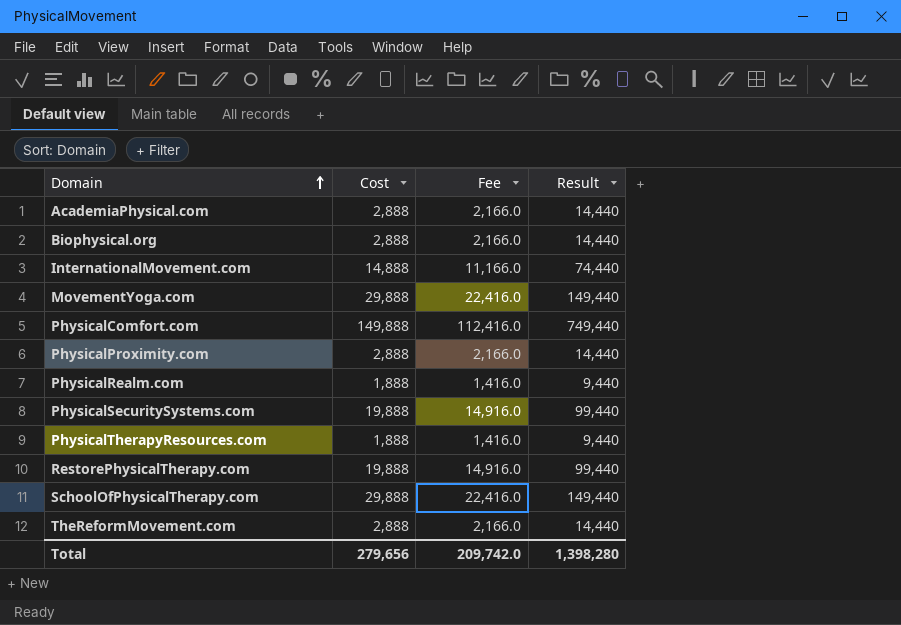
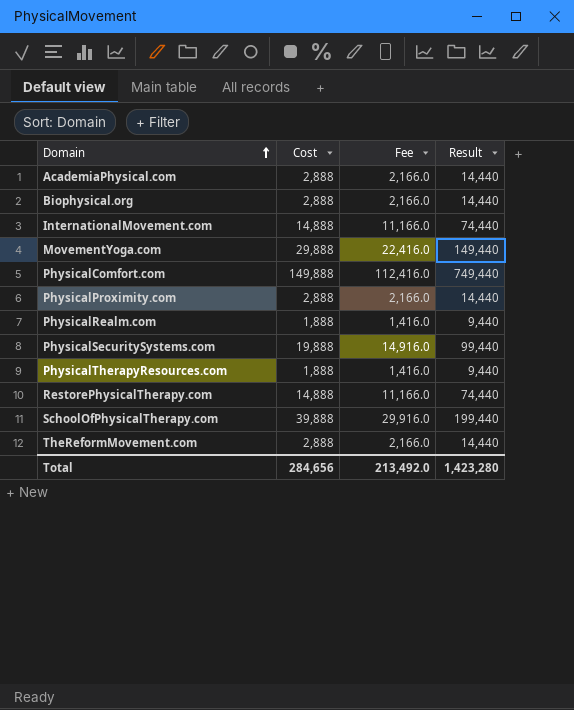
RestorePhysicalTherapy.com | Cost: 19,888 -> 14,888
RestorePhysicalTherapy.com | Fee: 14,916.0 -> 11,166.0
RestorePhysicalTherapy.com | Result: 99,440 -> 74,440
SchoolOfPhysicalTherapy.com | Cost: 29,888 -> 39,888
SchoolOfPhysicalTherapy.com | Fee: 22,416.0 -> 29,916.0
SchoolOfPhysicalTherapy.com | Result: 149,440 -> 199,440
Total | Cost: 279,656 -> 284,656
Total | Fee: 209,742.0 -> 213,492.0
Total | Result: 1,398,280 -> 1,423,280

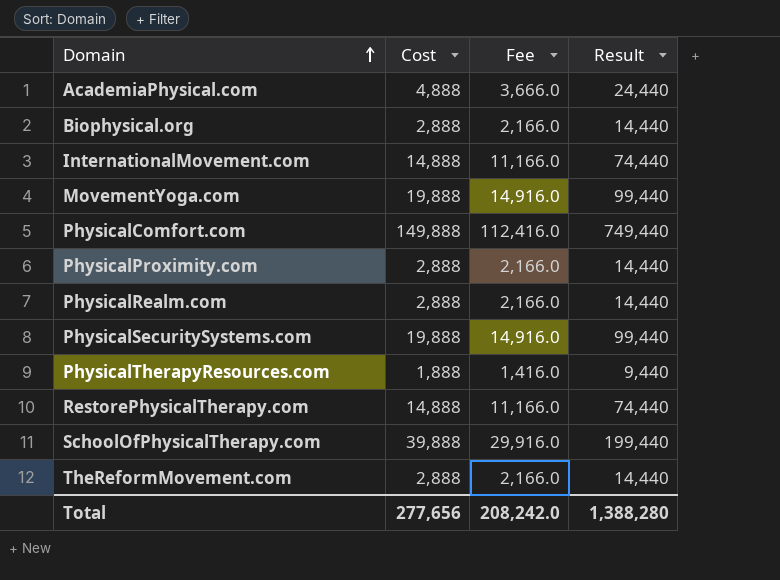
AcademiaPhysical.com | Cost: 2,888 -> 4,888
AcademiaPhysical.com | Fee: 2,166.0 -> 3,666.0
AcademiaPhysical.com | Result: 14,440 -> 24,440
MovementYoga.com | Cost: 29,888 -> 19,888
MovementYoga.com | Fee: 22,416.0 -> 14,916.0
MovementYoga.com | Result: 149,440 -> 99,440
PhysicalRealm.com | Cost: 1,888 -> 2,888
PhysicalRealm.com | Fee: 1,416.0 -> 2,166.0
PhysicalRealm.com | Result: 9,440 -> 14,440
Total | Cost: 284,656 -> 277,656
Total | Fee: 213,492.0 -> 208,242.0
Total | Result: 1,423,280 -> 1,388,280

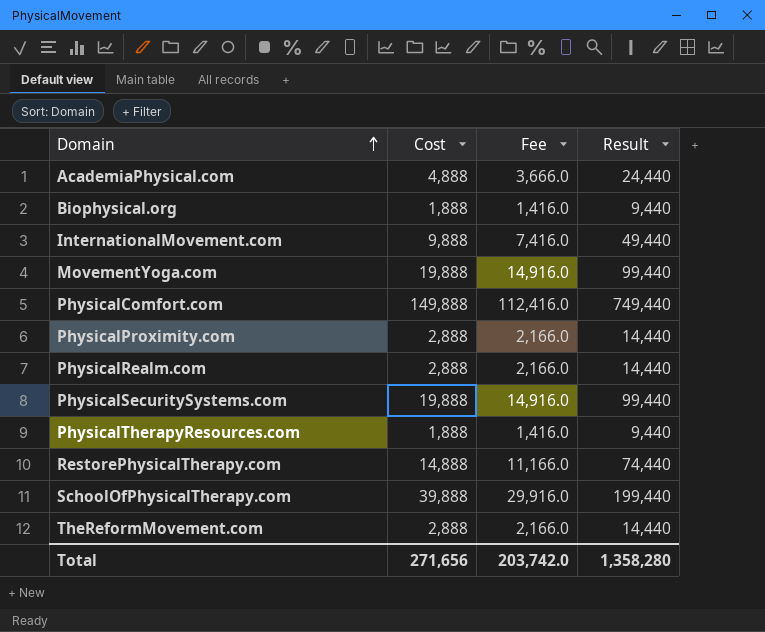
Biophysical.org | Cost: 2,888 -> 1,888
Biophysical.org | Fee: 2,166.0 -> 1,416.0
Biophysical.org | Result: 14,440 -> 9,440
InternationalMovement.com | Cost: 14,888 -> 9,888
InternationalMovement.com | Fee: 11,166.0 -> 7,416.0
InternationalMovement.com | Result: 74,440 -> 49,440
Total | Cost: 277,656 -> 271,656
Total | Fee: 208,242.0 -> 203,742.0
Total | Result: 1,388,280 -> 1,358,280

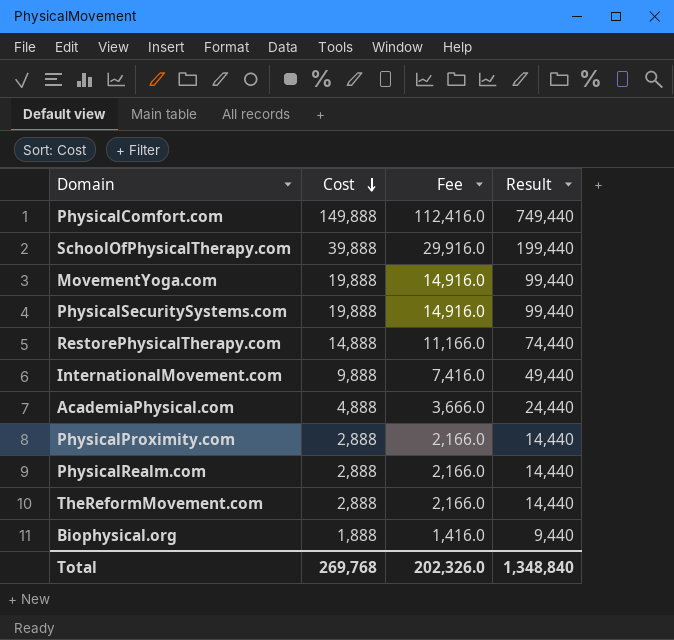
row order: Domain ascending -> Cost descending
row PhysicalTherapyResources.com: 1,888 | 1,416.0 | 9,440 -> none
Total | Cost: 271,656 -> 269,768
Total | Fee: 203,742.0 -> 202,326.0
Total | Result: 1,358,280 -> 1,348,840

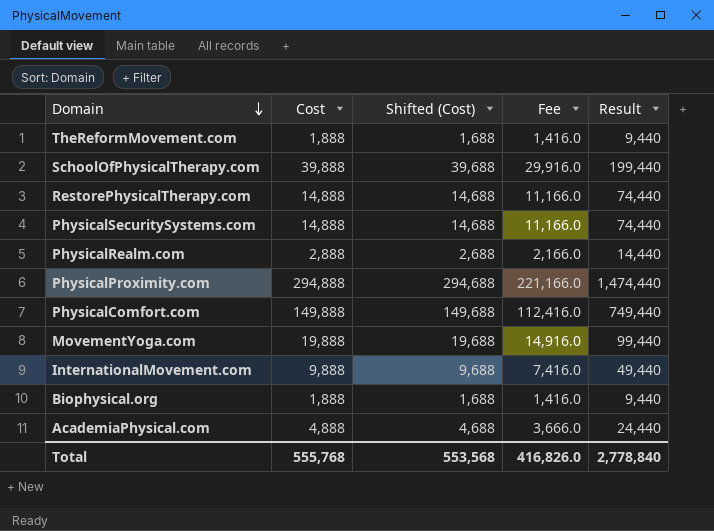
row order: Cost descending -> Domain descending
column Shifted (Cost) | formula: none -> [Cost] - 200
TheReformMovement.com | Cost: 2,888 -> 1,888
TheReformMovement.com | Fee: 2,166.0 -> 1,416.0
TheReformMovement.com | Result: 14,440 -> 9,440
PhysicalSecuritySystems.com | Cost: 19,888 -> 14,888
PhysicalSecuritySystems.com | Fee: 14,916.0 -> 11,166.0
PhysicalSecuritySystems.com | Result: 99,440 -> 74,440
PhysicalProximity.com | Cost: 2,888 -> 294,888
PhysicalProximity.com | Fee: 2,166.0 -> 221,166.0
PhysicalProximity.com | Result: 14,440 -> 1,474,440
Total | Cost: 269,768 -> 555,768
Total | Fee: 202,326.0 -> 416,826.0
Total | Result: 1,348,840 -> 2,778,840

